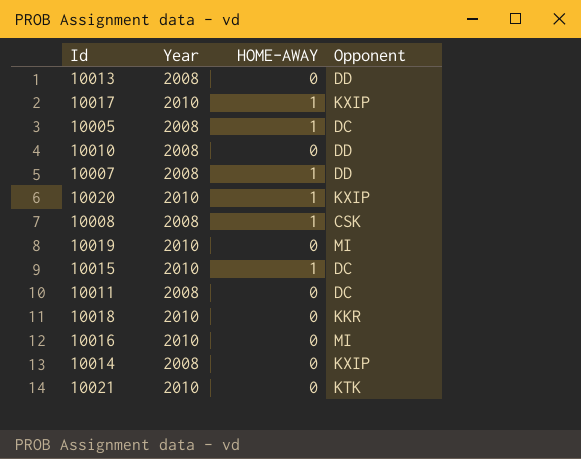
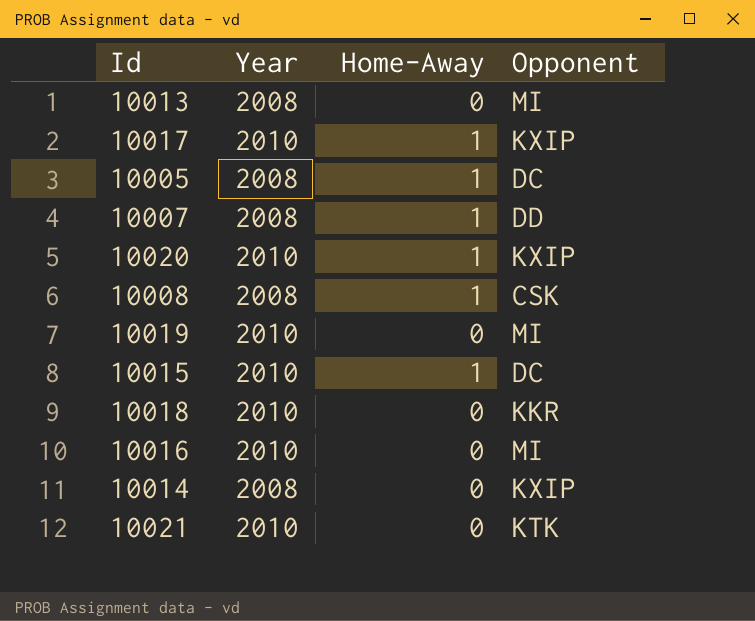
column name: HOME-AWAY -> Home-Away
row 10010: 2008 | 0 | DD -> none
row 10011: 2008 | 0 | DC -> none
10013 | Opponent: DD -> MI

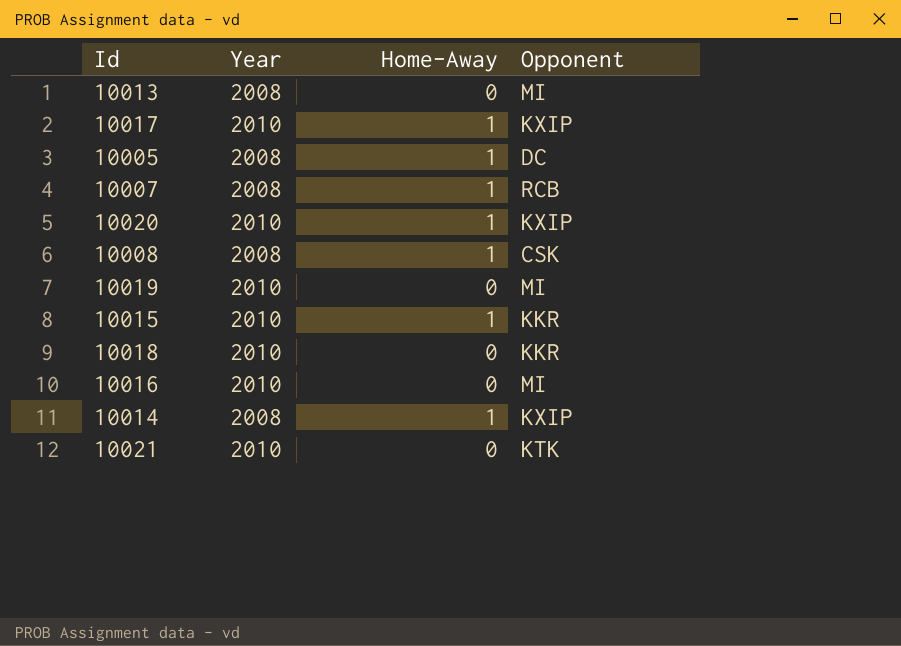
10007 | Opponent: DD -> RCB
10015 | Opponent: DC -> KKR
10014 | Home-Away: 0 -> 1

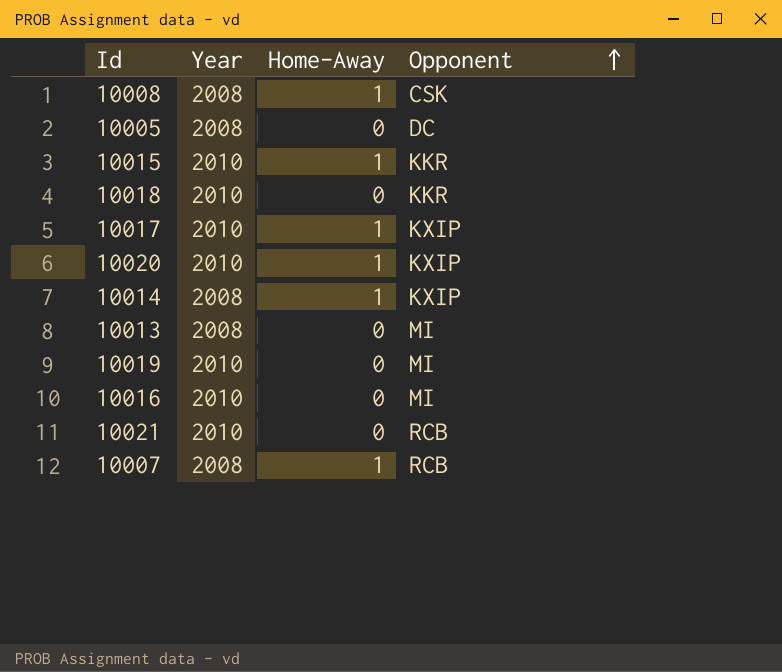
row order: none -> Opponent ascending
10005 | Home-Away: 1 -> 0
10021 | Opponent: KTK -> RCB

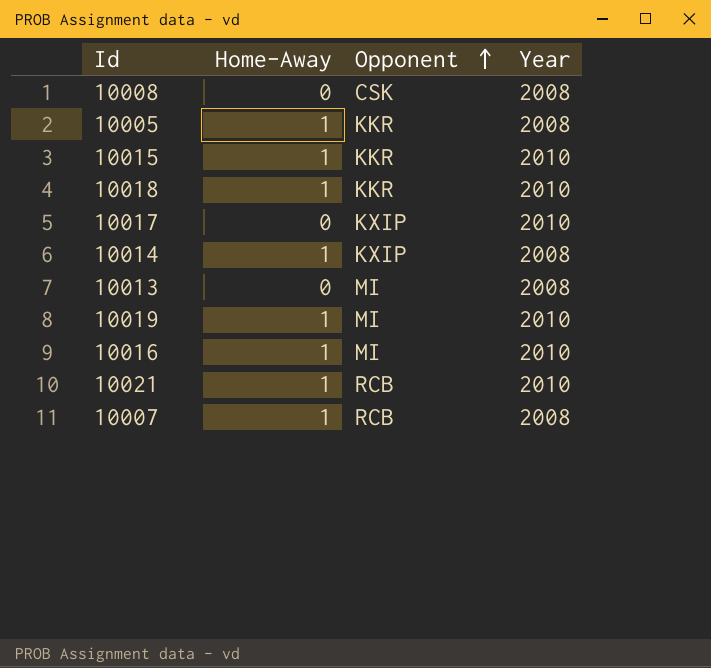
column Year | position: 2 -> 4
row 10020: 2010 | 1 | KXIP -> none
10008 | Home-Away: 1 -> 0
10005 | Home-Away: 0 -> 1
10005 | Opponent: DC -> KKR
10018 | Home-Away: 0 -> 1
10017 | Home-Away: 1 -> 0
10019 | Home-Away: 0 -> 1
10016 | Home-Away: 0 -> 1
10021 | Home-Away: 0 -> 1

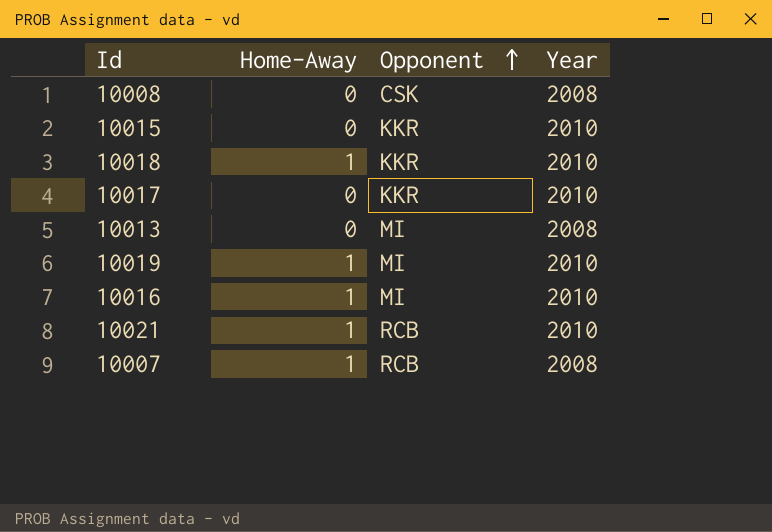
row 10005: 1 | KKR | 2008 -> none
row 10014: 1 | KXIP | 2008 -> none
10015 | Home-Away: 1 -> 0
10017 | Opponent: KXIP -> KKR

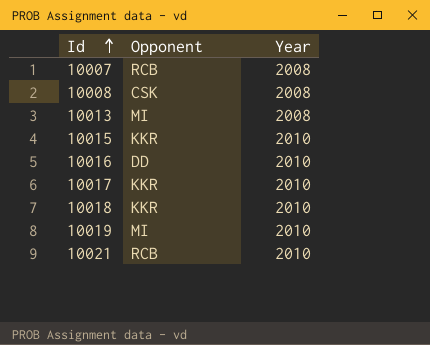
row order: Opponent ascending -> Id ascending
column Home-Away | position: 2 -> none
10016 | Opponent: MI -> DD

